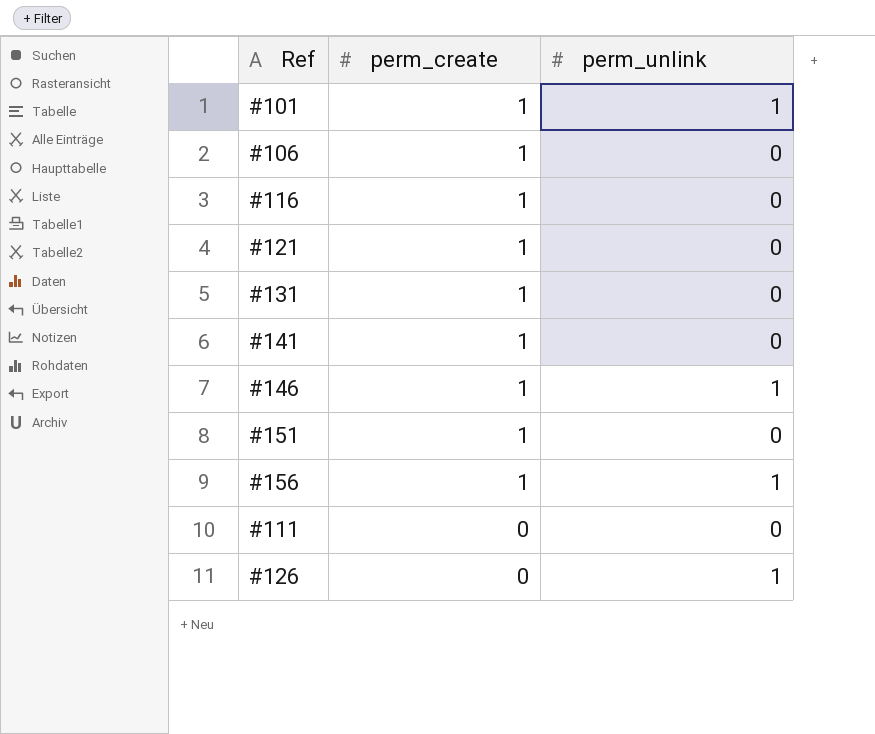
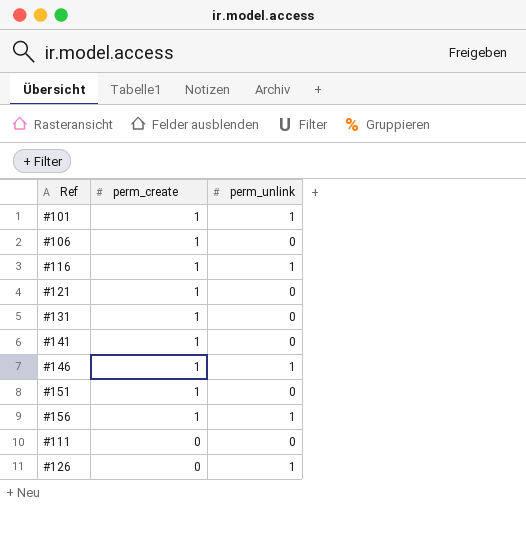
#116 | perm_unlink: 0 -> 1

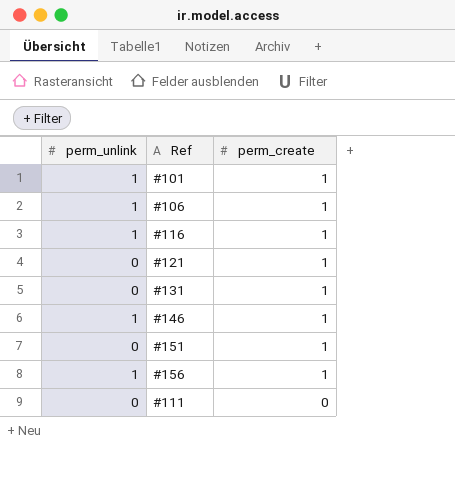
column perm_unlink | position: 3 -> 1
row #141: 1 | 0 -> none
row #126: 0 | 1 -> none
#106 | perm_unlink: 0 -> 1

